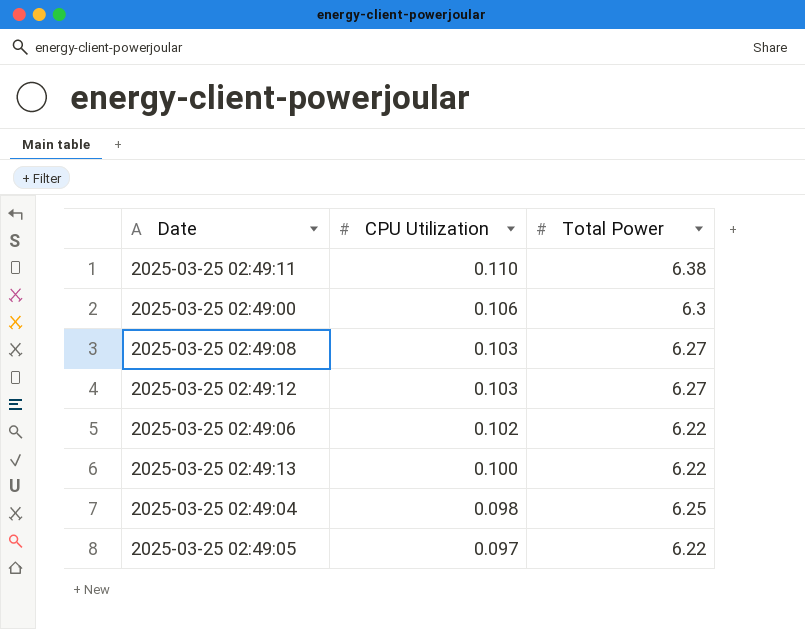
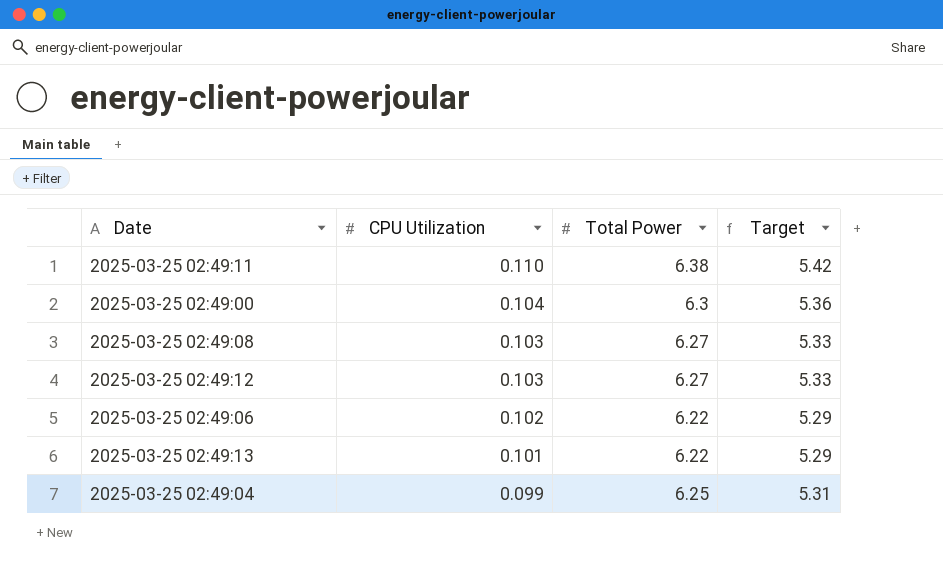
column Target | formula: none -> [Total Power] * 0.85
row 2025-03-25 02:49:05: 0.097 | 6.22 -> none
2025-03-25 02:49:00 | CPU Utilization: 0.106 -> 0.104
2025-03-25 02:49:13 | CPU Utilization: 0.100 -> 0.101
2025-03-25 02:49:04 | CPU Utilization: 0.098 -> 0.099

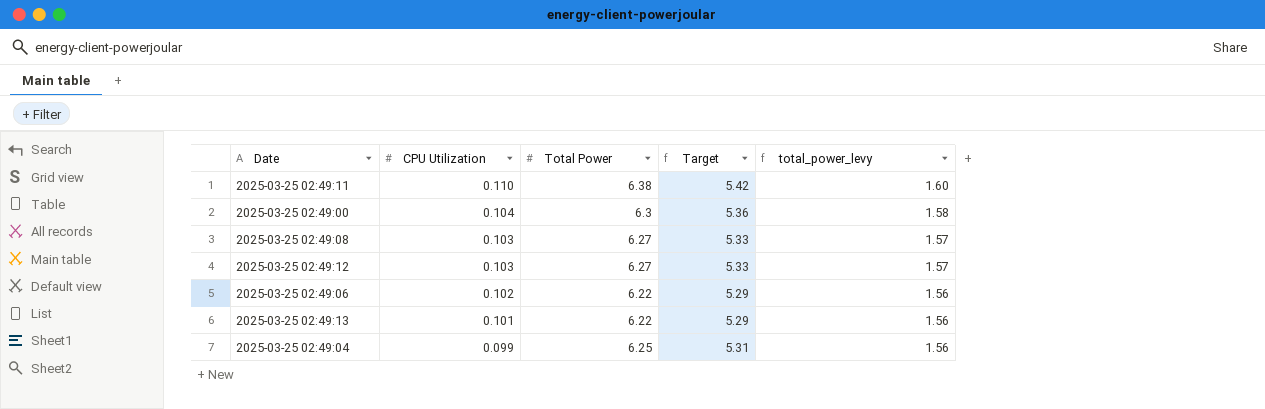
column total_power_levy | formula: none -> [Total Power] * 0.25

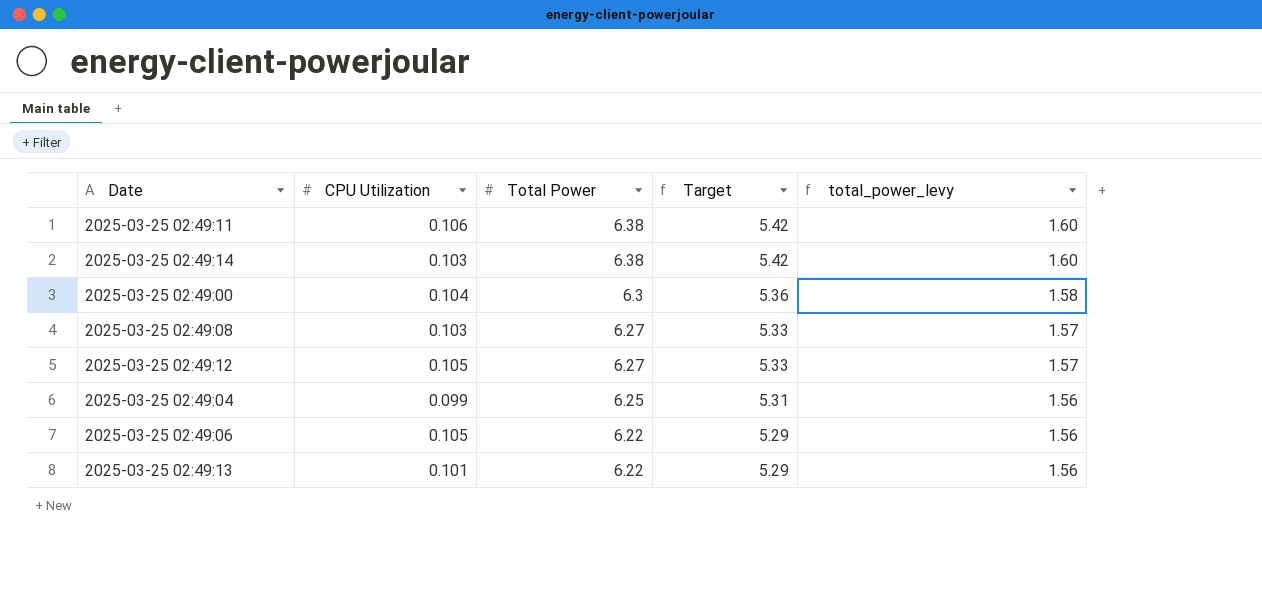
row order: CPU Utilization descending -> Total Power descending
2025-03-25 02:49:11 | CPU Utilization: 0.110 -> 0.106
row 2025-03-25 02:49:14: none -> 0.103 | 6.38 | 5.42 | 1.60
2025-03-25 02:49:12 | CPU Utilization: 0.103 -> 0.105
2025-03-25 02:49:06 | CPU Utilization: 0.102 -> 0.105

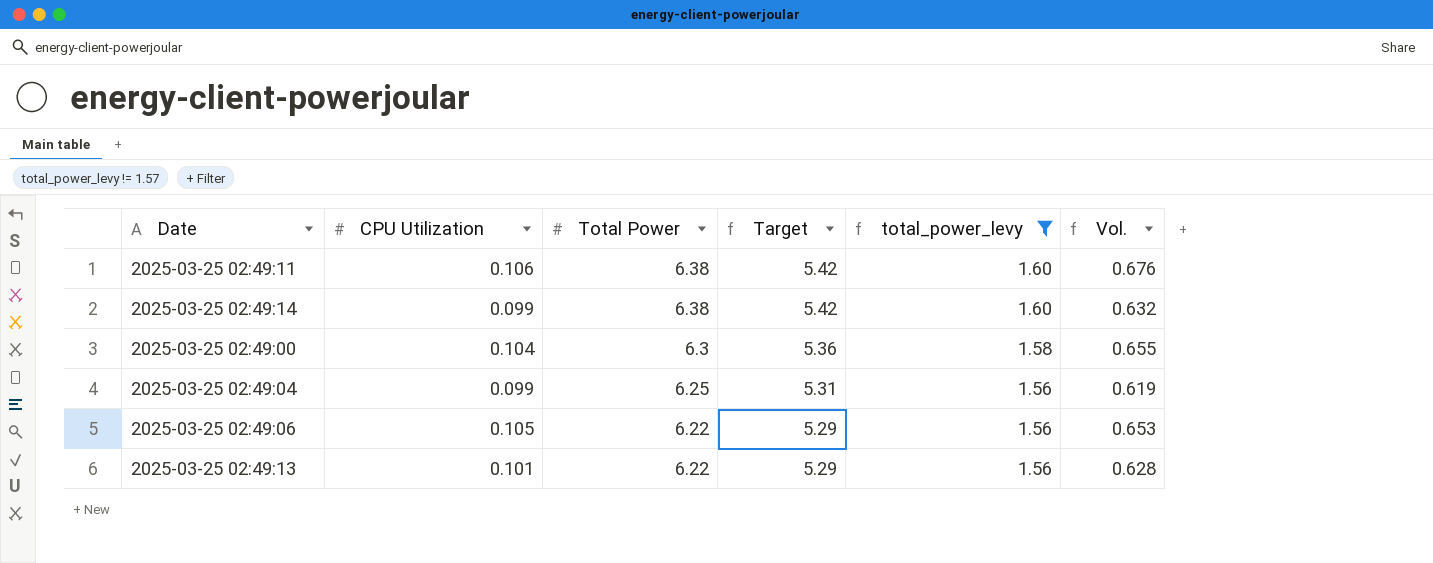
filter: none -> total_power_levy != 1.57
column Vol. | formula: none -> [CPU Utilization] * [Total Power]
2025-03-25 02:49:14 | CPU Utilization: 0.103 -> 0.099

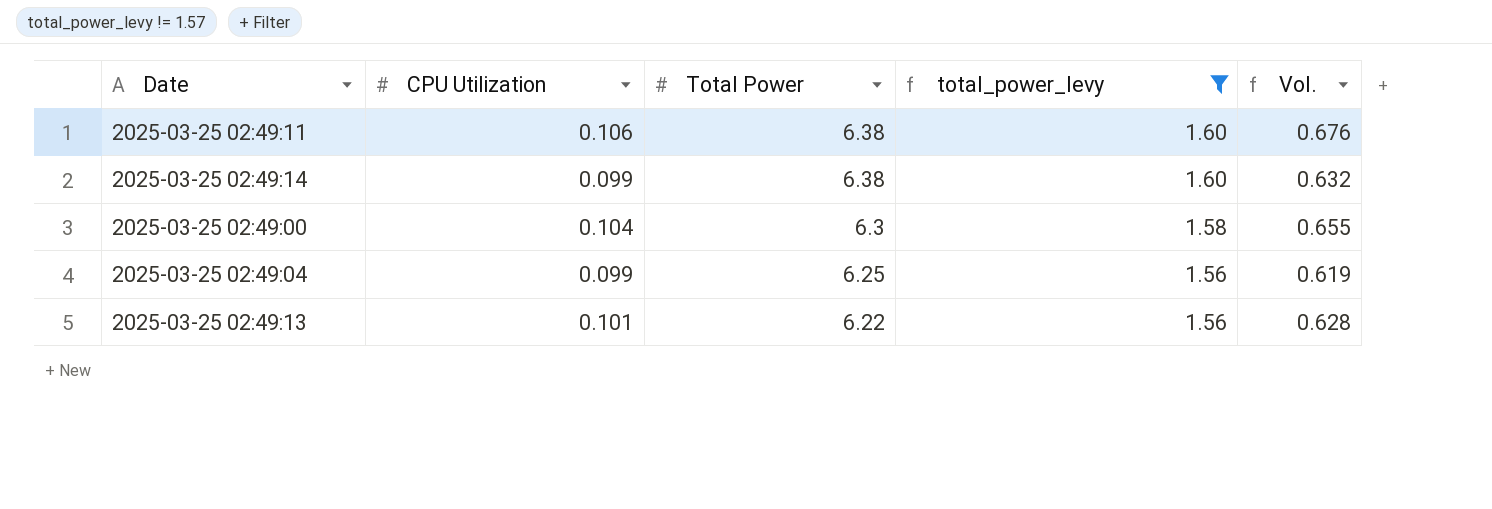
column Target | formula: [Total Power] * 0.85 -> none
row 2025-03-25 02:49:06: 0.105 | 6.22 | 5.29 | 1.56 | 0.653 -> none

